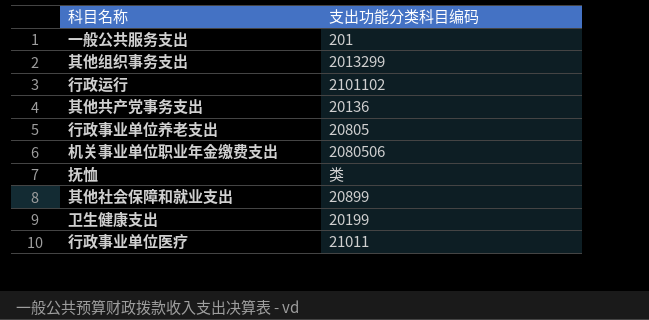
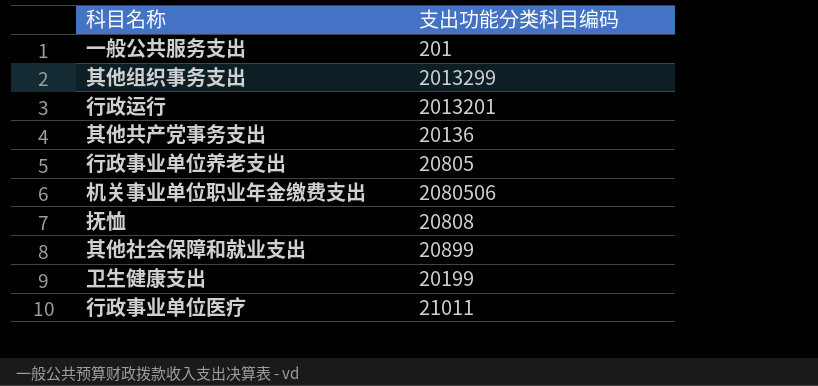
行政运行 | 支出功能分类科目编码: 2101102 -> 2013201
抚恤 | 支出功能分类科目编码: 类 -> 20808

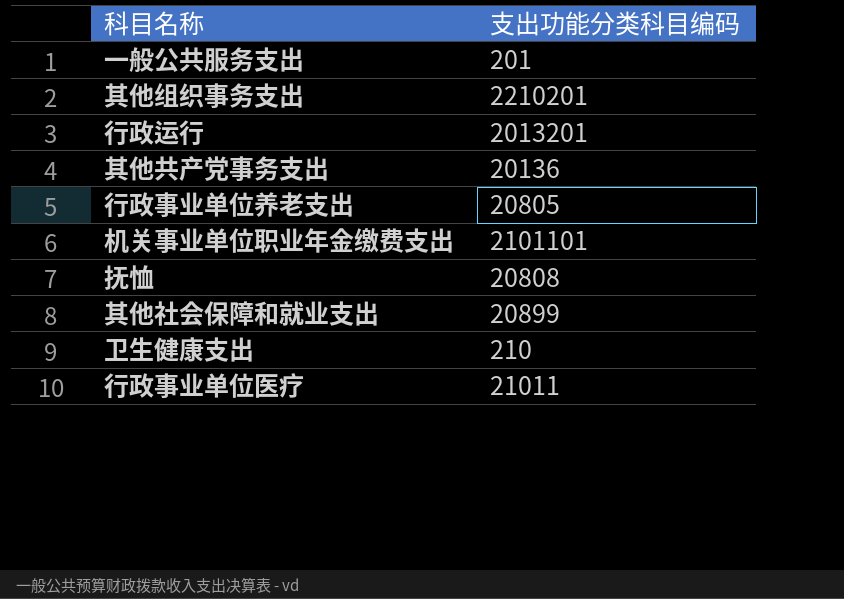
其他组织事务支出 | 支出功能分类科目编码: 2013299 -> 2210201
机关事业单位职业年金缴费支出 | 支出功能分类科目编码: 2080506 -> 2101101
卫生健康支出 | 支出功能分类科目编码: 20199 -> 210

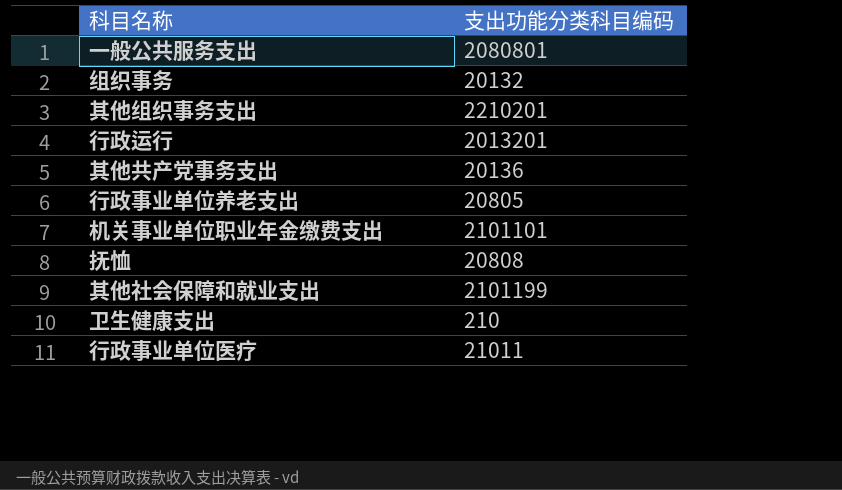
一般公共服务支出 | 支出功能分类科目编码: 201 -> 2080801
row 组织事务: none -> 20132
其他社会保障和就业支出 | 支出功能分类科目编码: 20899 -> 2101199

